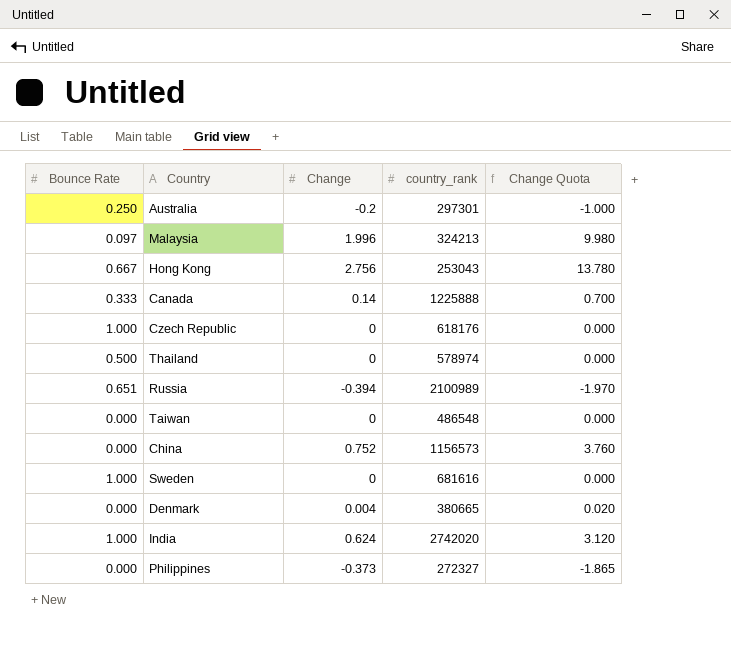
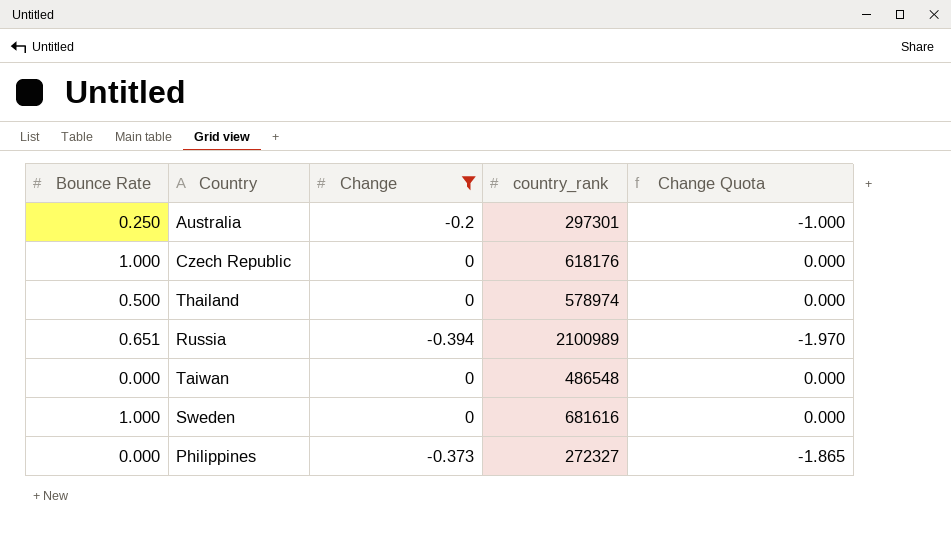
filter: none -> Change <= 0

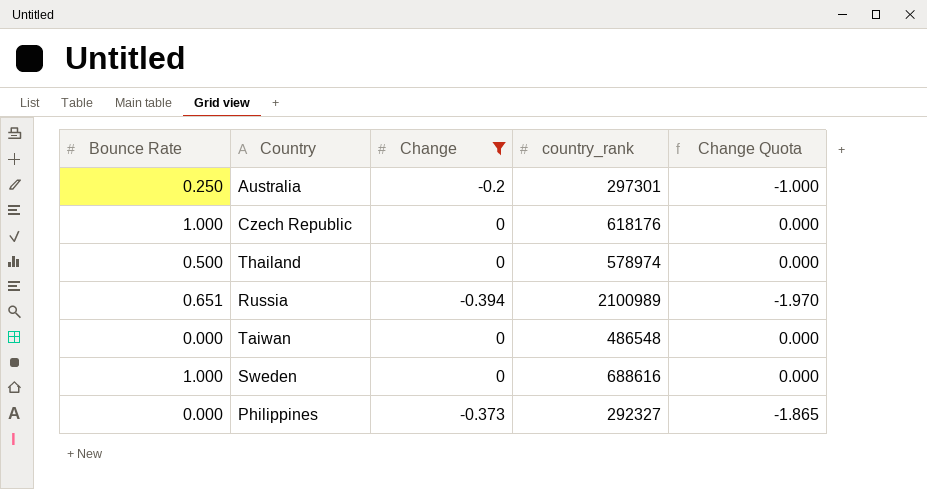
Sweden | country_rank: 681616 -> 688616
Philippines | country_rank: 272327 -> 292327

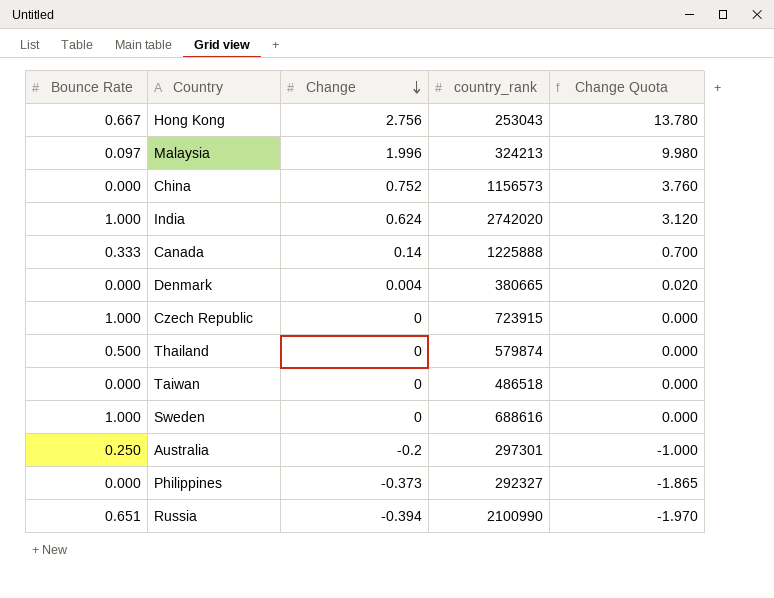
filter: Change <= 0 -> none
row order: none -> Change descending
Czech Republic | country_rank: 618176 -> 723915
Thailand | country_rank: 578974 -> 579874
Taiwan | country_rank: 486548 -> 486518
Russia | country_rank: 2100989 -> 2100990

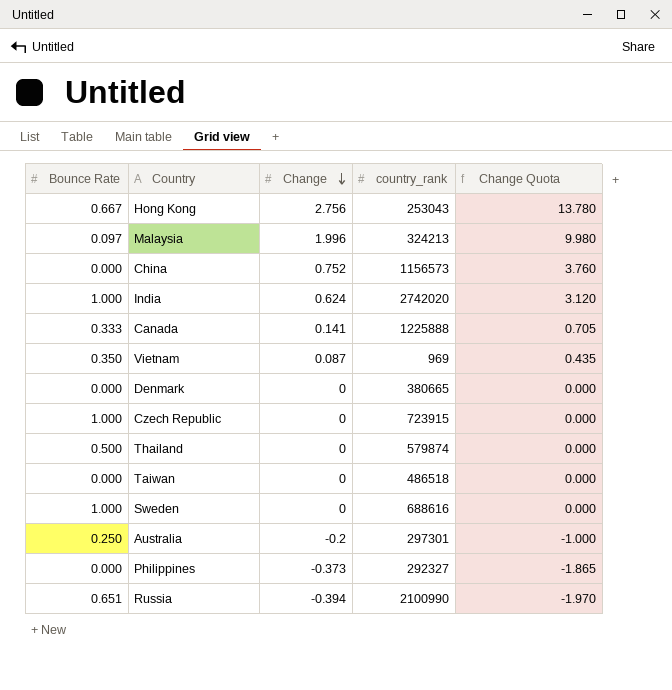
Canada | Change: 0.14 -> 0.141
Canada | Change Quota: 0.700 -> 0.705
row Vietnam: none -> 0.350 | 0.087 | 969 | 0.435
Denmark | Change: 0.004 -> 0
Denmark | Change Quota: 0.020 -> 0.000

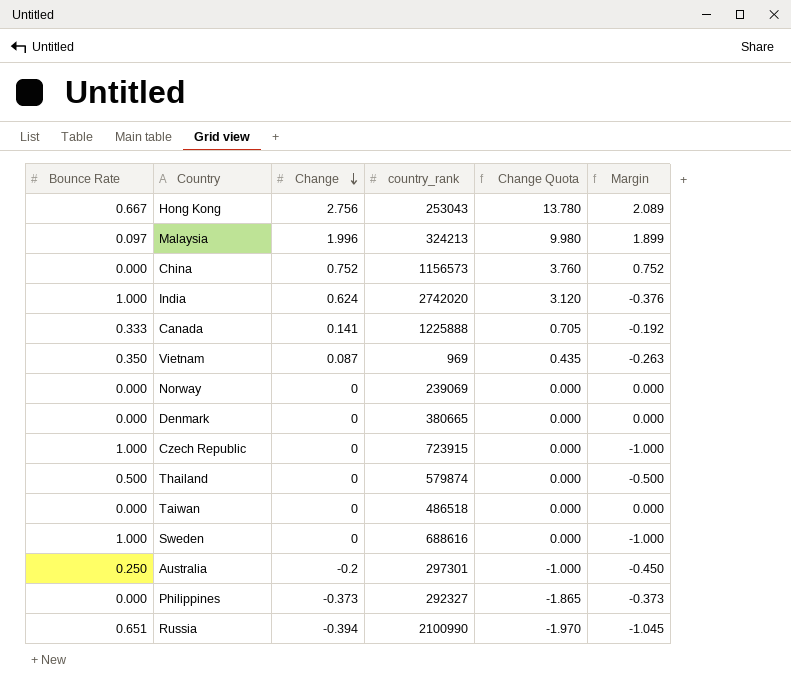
column Margin | formula: none -> [Change] - [Bounce Rate]
row Norway: none -> 0.000 | 0 | 239069 | 0.000 | 0.000

